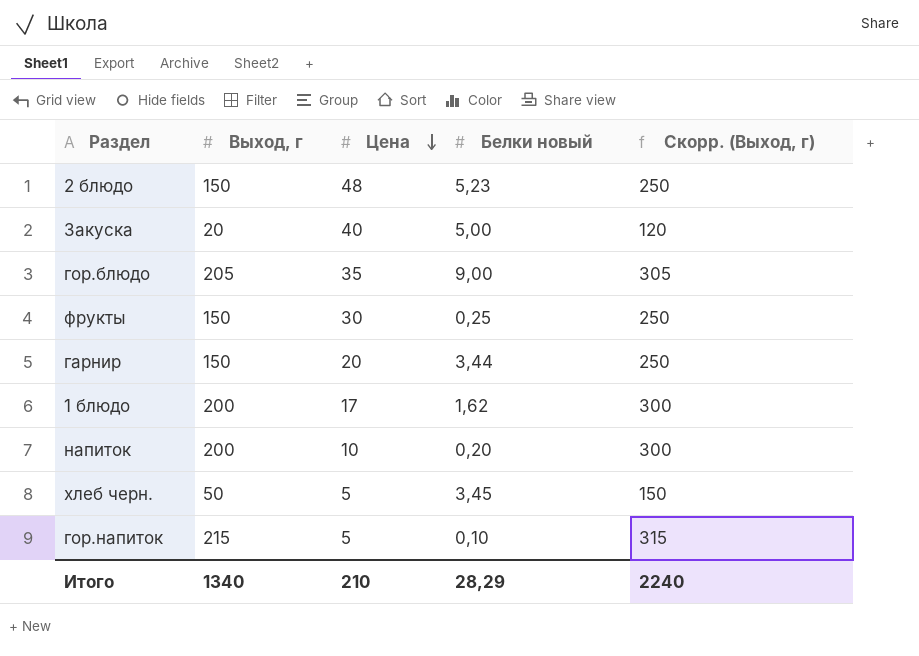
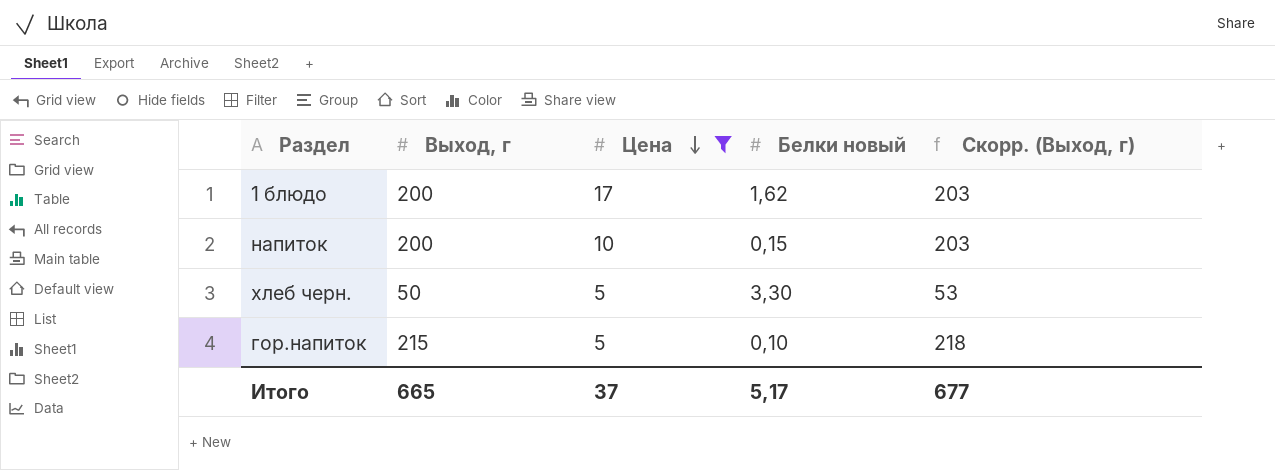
filter: none -> Цена <= 17
column Скорр. (Выход, г) | formula: [Выход, г] + 100 -> [Выход, г] + 3
напиток | Белки новый: 0,20 -> 0,15
хлеб черн. | Белки новый: 3,45 -> 3,30
Итого | Выход, г: 1340 -> 665
Итого | Цена: 210 -> 37
Итого | Белки новый: 28,29 -> 5,17
Итого | Скорр. (Выход, г): 2240 -> 677

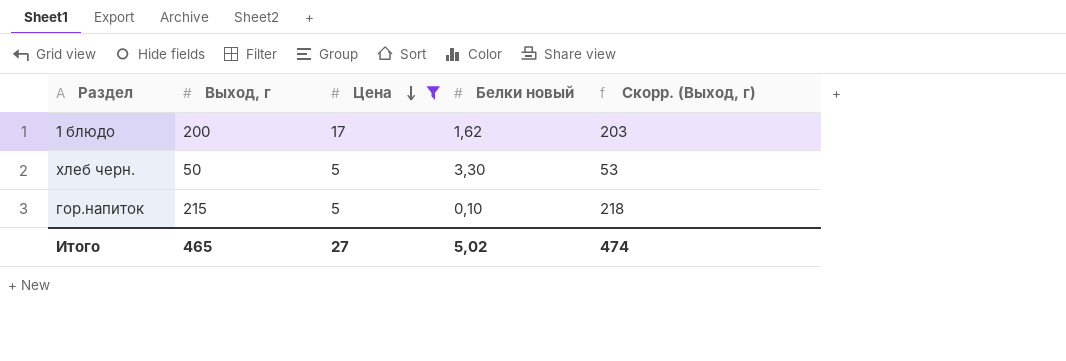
row напиток: 200 | 10 | 0,15 | 203 -> none
Итого | Выход, г: 665 -> 465
Итого | Цена: 37 -> 27
Итого | Белки новый: 5,17 -> 5,02
Итого | Скорр. (Выход, г): 677 -> 474

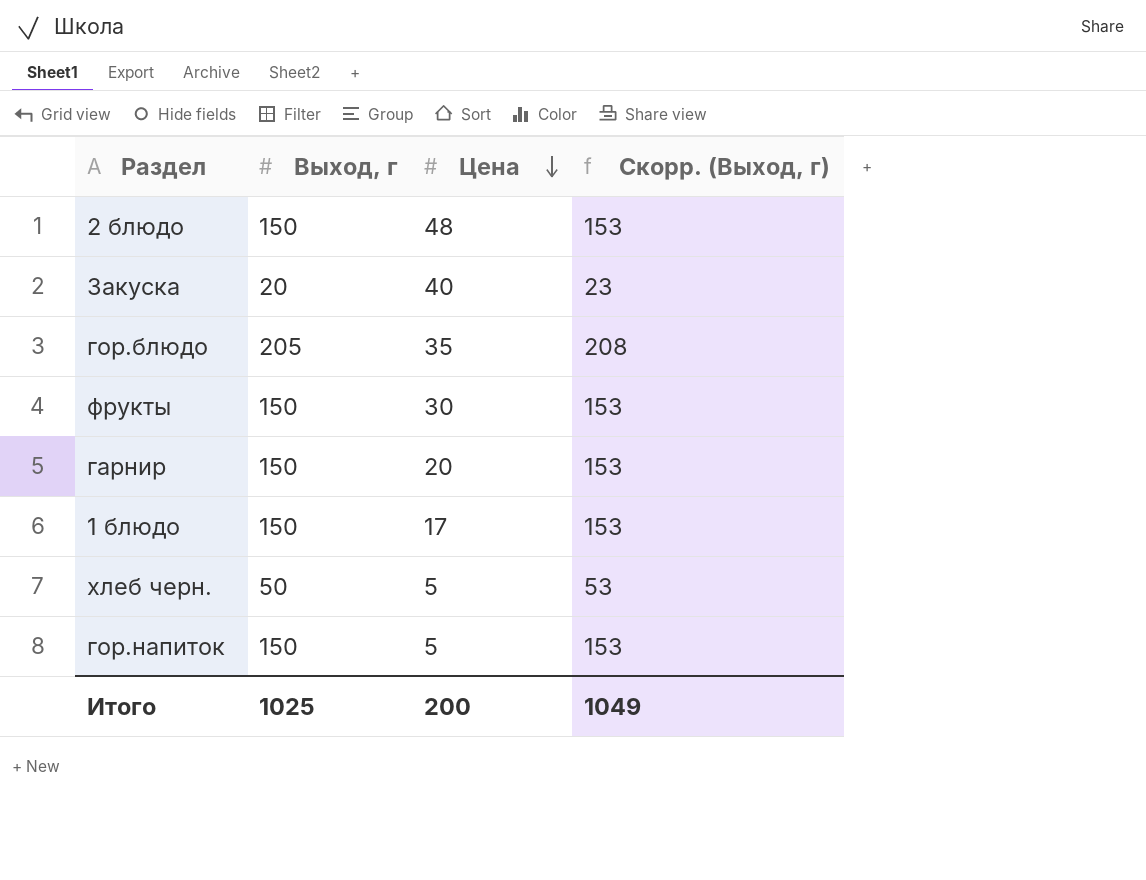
filter: Цена <= 17 -> none
column Белки новый | position: 4 -> none
1 блюдо | Выход, г: 200 -> 150
1 блюдо | Скорр. (Выход, г): 203 -> 153
гор.напиток | Выход, г: 215 -> 150
гор.напиток | Скорр. (Выход, г): 218 -> 153
Итого | Выход, г: 465 -> 1025
Итого | Цена: 27 -> 200
Итого | Скорр. (Выход, г): 474 -> 1049

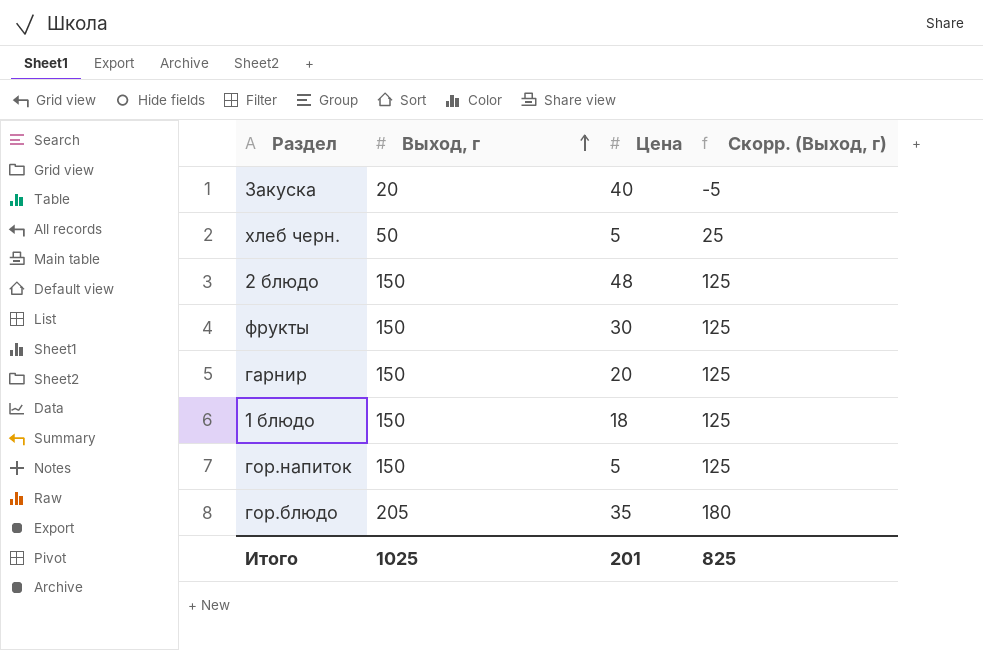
row order: Цена descending -> Выход, г ascending
column Скорр. (Выход, г) | formula: [Выход, г] + 3 -> [Выход, г] - 25
1 блюдо | Цена: 17 -> 18
Итого | Цена: 200 -> 201
Итого | Скорр. (Выход, г): 1049 -> 825

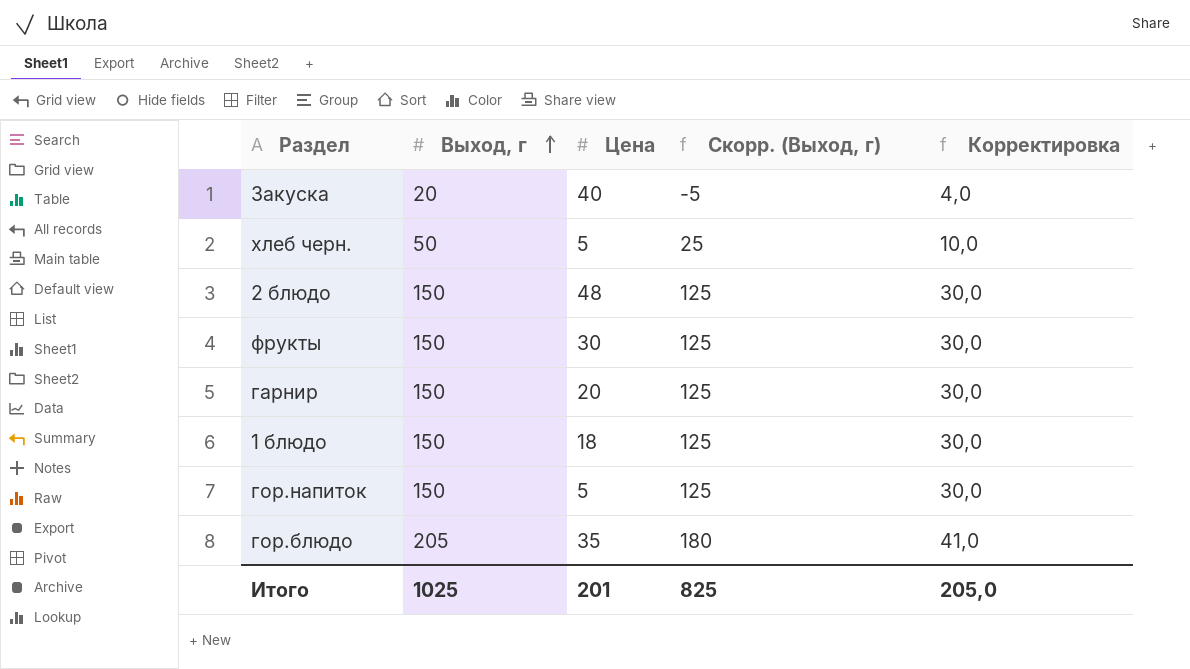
column Корректировка | formula: none -> [Выход, г] * 0,2

